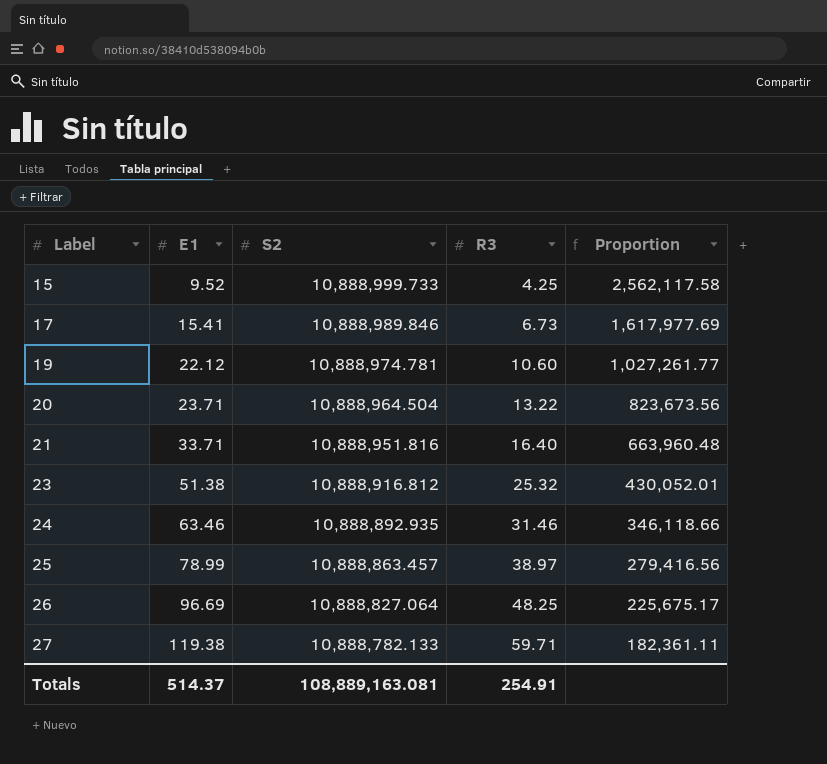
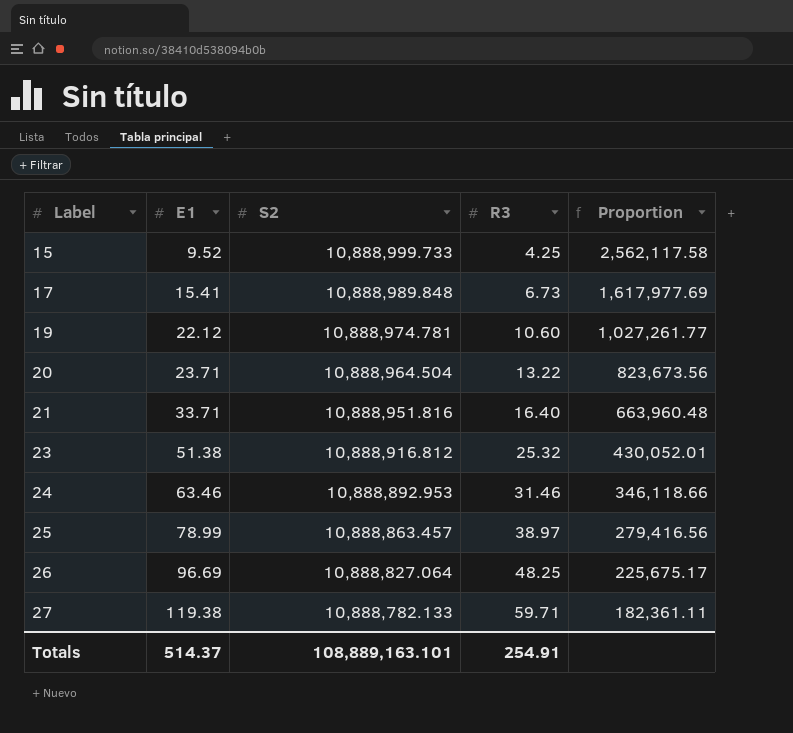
17 | S2: 10,888,989.846 -> 10,888,989.848
24 | S2: 10,888,892.935 -> 10,888,892.953
Totals | S2: 108,889,163.081 -> 108,889,163.101

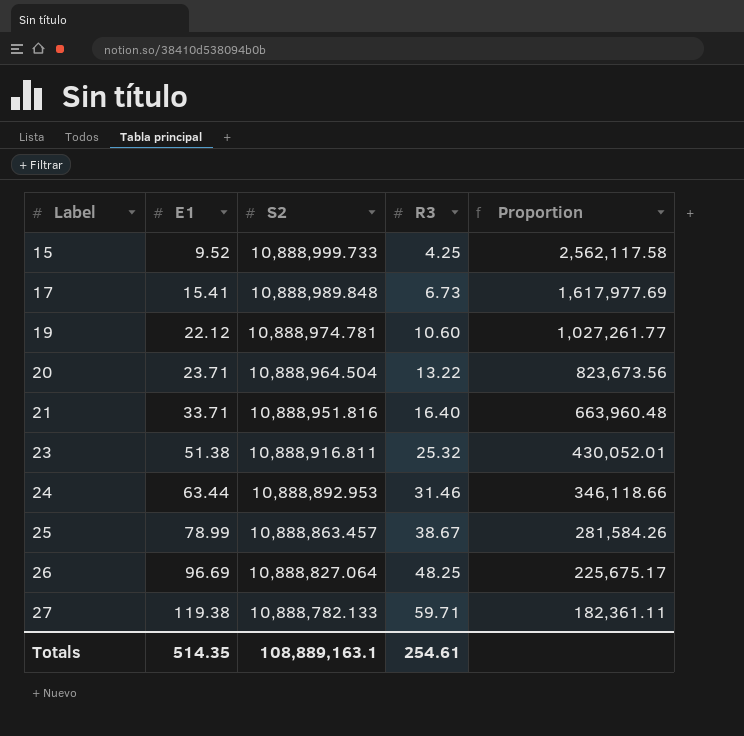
23 | S2: 10,888,916.812 -> 10,888,916.811
24 | E1: 63.46 -> 63.44
25 | R3: 38.97 -> 38.67
25 | Proportion: 279,416.56 -> 281,584.26
Totals | E1: 514.37 -> 514.35
Totals | S2: 108,889,163.101 -> 108,889,163.1
Totals | R3: 254.91 -> 254.61

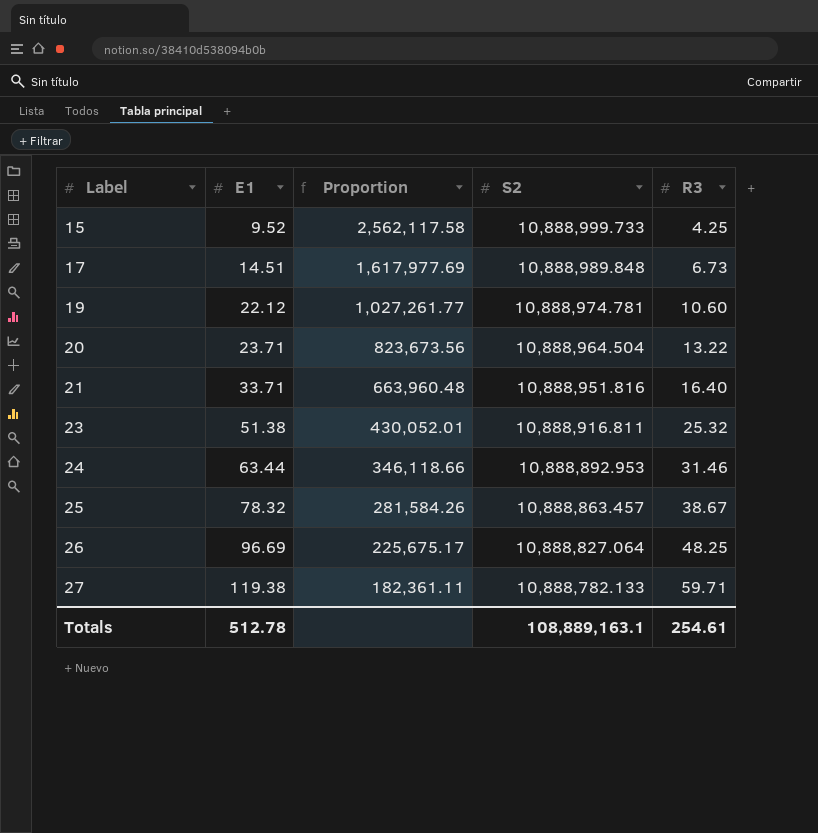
column Proportion | position: 5 -> 3
17 | E1: 15.41 -> 14.51
25 | E1: 78.99 -> 78.32
Totals | E1: 514.35 -> 512.78

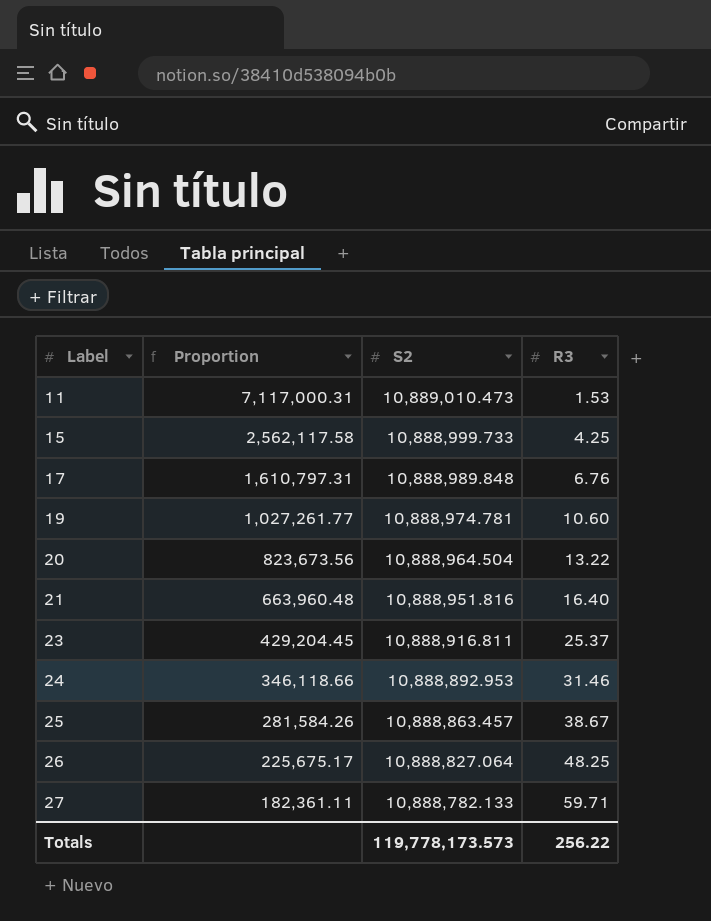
column E1 | position: 2 -> none
row 11: none -> 7,117,000.31 | 10,889,010.473 | 1.53
17 | Proportion: 1,617,977.69 -> 1,610,797.31
17 | R3: 6.73 -> 6.76
23 | Proportion: 430,052.01 -> 429,204.45
23 | R3: 25.32 -> 25.37
Totals | S2: 108,889,163.1 -> 119,778,173.573
Totals | R3: 254.61 -> 256.22

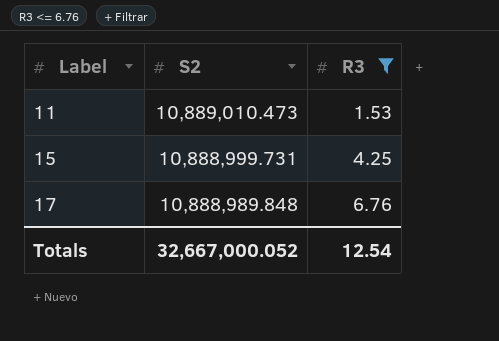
filter: none -> R3 <= 6.76
column Proportion | formula: [S2] / [R3] -> none
15 | S2: 10,888,999.733 -> 10,888,999.731
Totals | S2: 119,778,173.573 -> 32,667,000.052
Totals | R3: 256.22 -> 12.54

